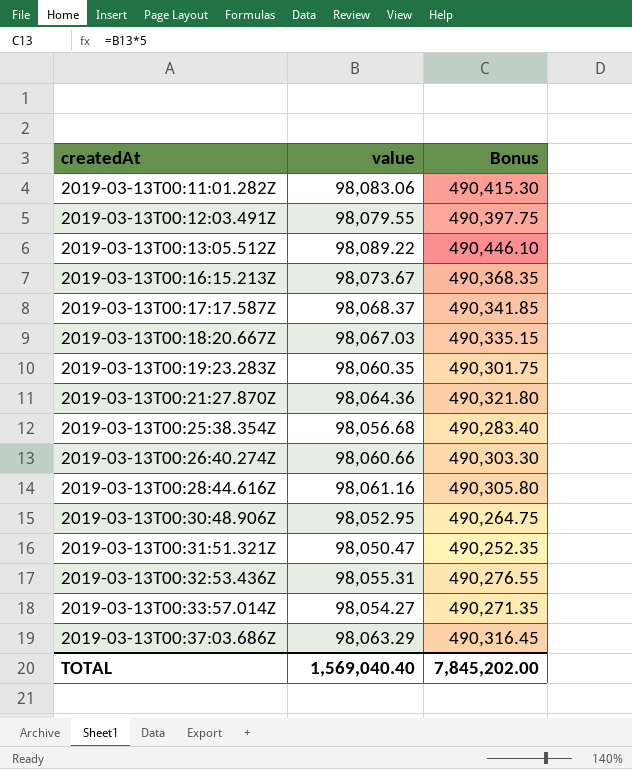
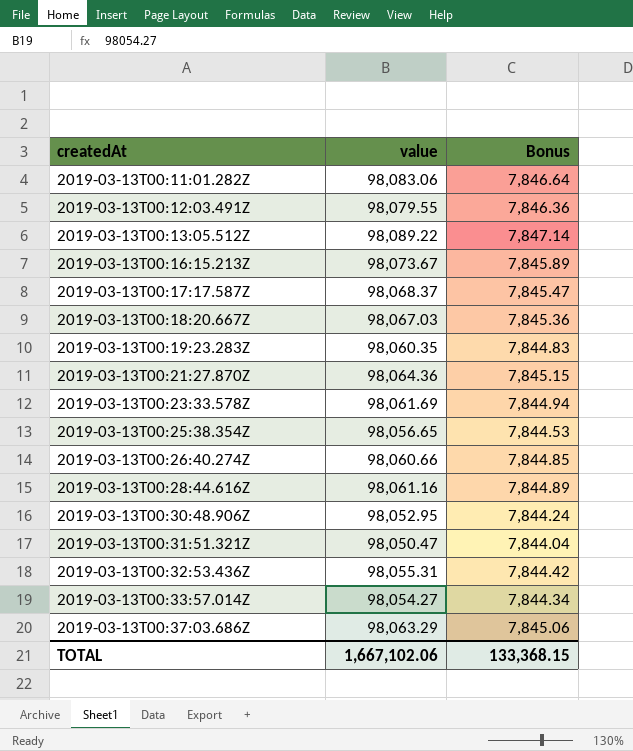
column Bonus | formula: [value] * 5 -> [value] * 0.08
row 2019-03-13T00:23:33.578Z: none -> 98,061.69 | 7,844.94
2019-03-13T00:25:38.354Z | value: 98,056.68 -> 98,056.65
TOTAL | value: 1,569,040.40 -> 1,667,102.06
TOTAL | Bonus: 7,845,202.00 -> 133,368.15

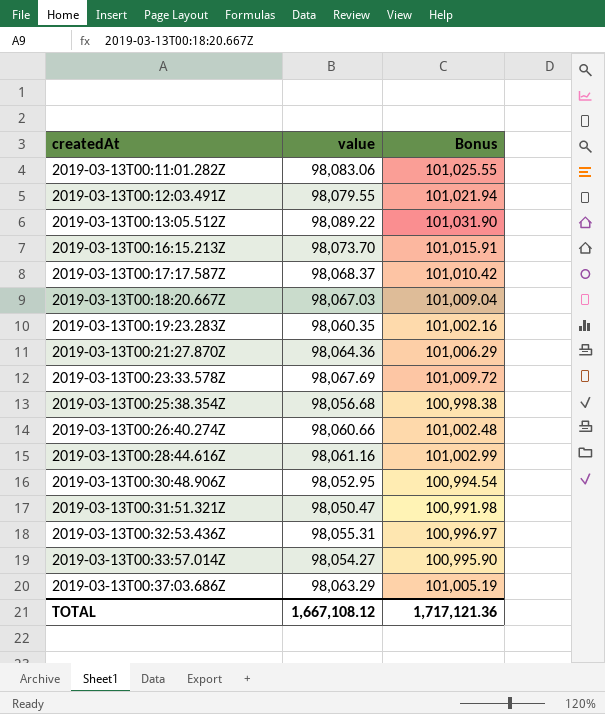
column Bonus | formula: [value] * 0.08 -> [value] * 1.03
2019-03-13T00:16:15.213Z | value: 98,073.67 -> 98,073.70
2019-03-13T00:23:33.578Z | value: 98,061.69 -> 98,067.69
2019-03-13T00:25:38.354Z | value: 98,056.65 -> 98,056.68
TOTAL | value: 1,667,102.06 -> 1,667,108.12
TOTAL | Bonus: 133,368.15 -> 1,717,121.36

